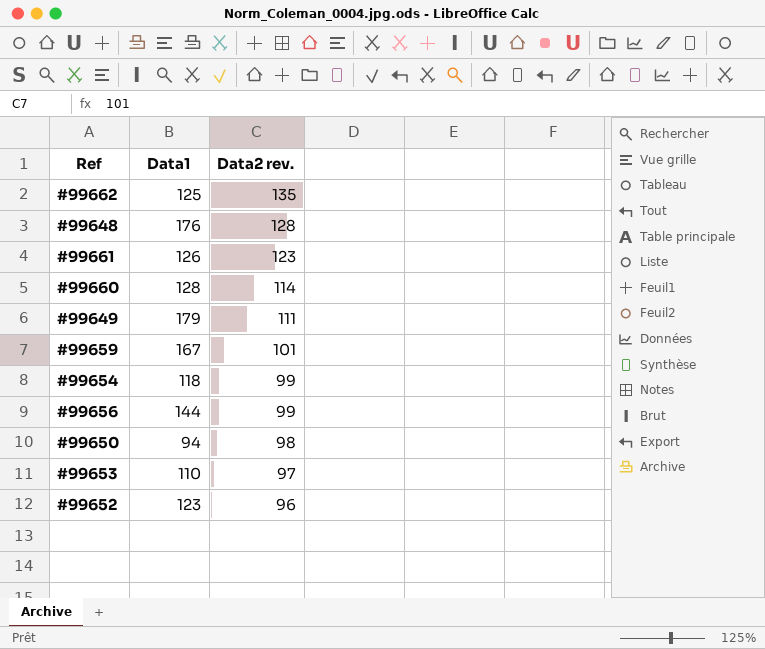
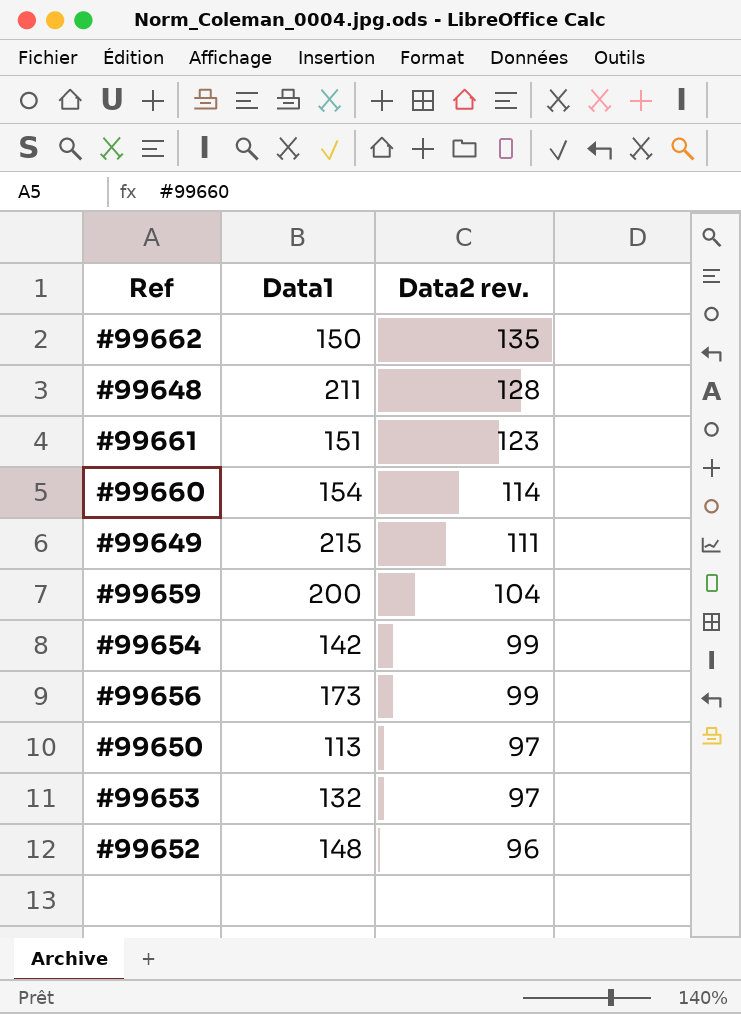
#99662 | Data1: 125 -> 150
#99648 | Data1: 176 -> 211
#99661 | Data1: 126 -> 151
#99660 | Data1: 128 -> 154
#99649 | Data1: 179 -> 215
#99659 | Data1: 167 -> 200
#99659 | Data2 rev.: 101 -> 104
#99654 | Data1: 118 -> 142
#99656 | Data1: 144 -> 173
#99650 | Data1: 94 -> 113
#99650 | Data2 rev.: 98 -> 97
#99653 | Data1: 110 -> 132
#99652 | Data1: 123 -> 148

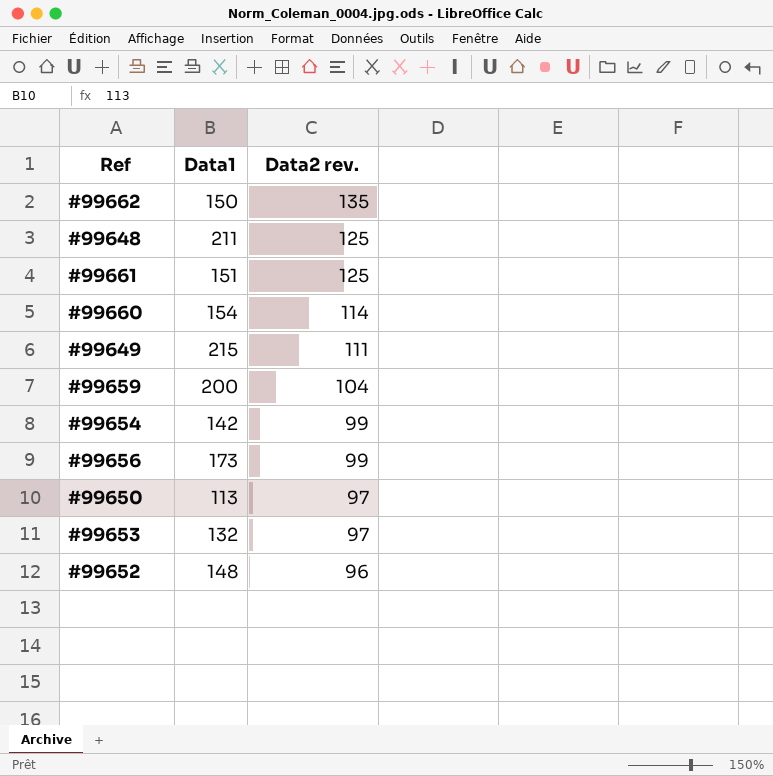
#99648 | Data2 rev.: 128 -> 125
#99661 | Data2 rev.: 123 -> 125

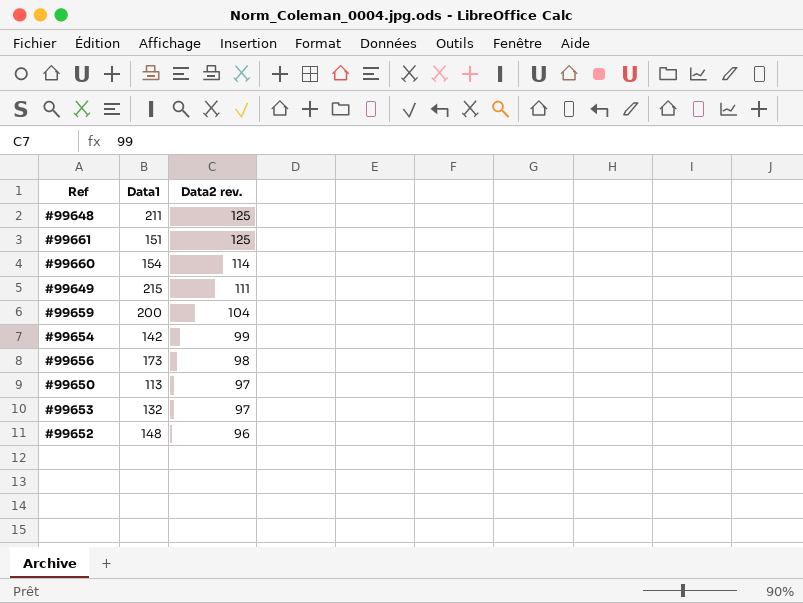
row #99662: 150 | 135 -> none
#99656 | Data2 rev.: 99 -> 98

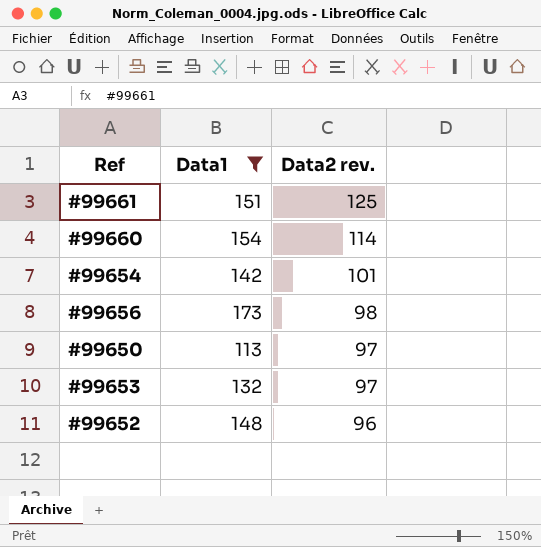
filter: none -> Data1 <= 173
#99654 | Data2 rev.: 99 -> 101

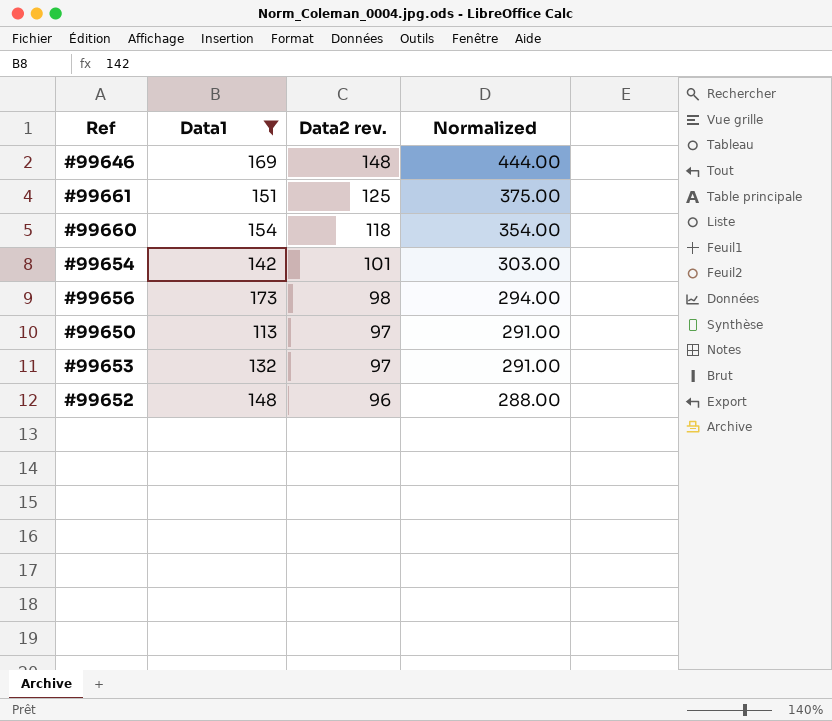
column Normalized | formula: none -> [Data2 rev.] * 3
row #99646: none -> 169 | 148 | 444.00
#99660 | Data2 rev.: 114 -> 118

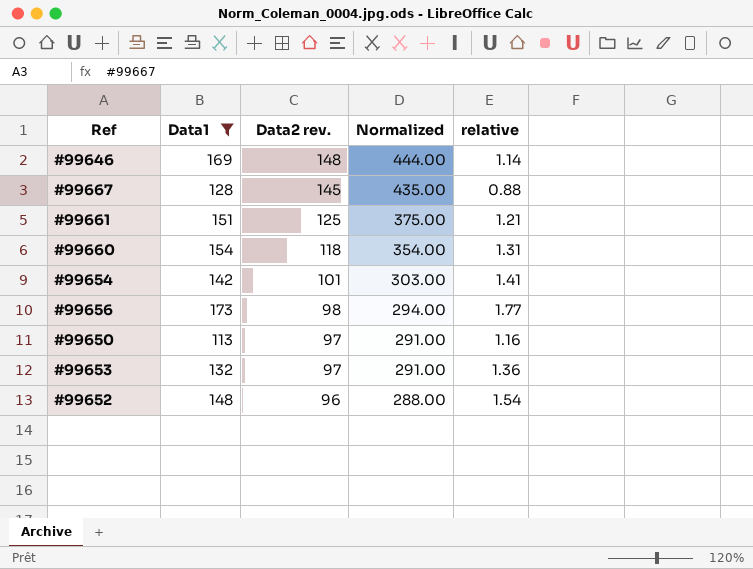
column relative | formula: none -> [Data1] / [Data2 rev.]
row #99667: none -> 128 | 145 | 435.00 | 0.88

